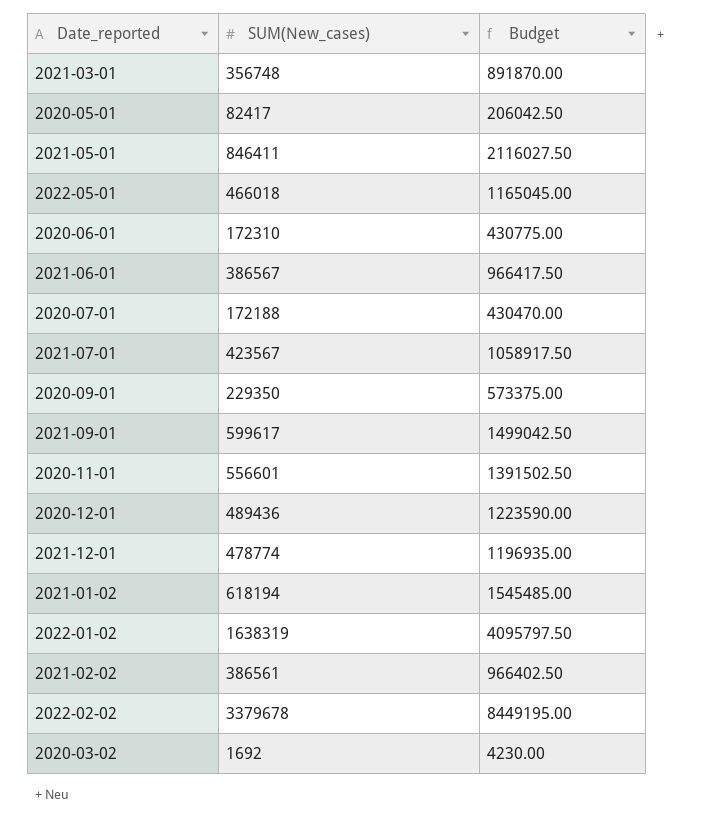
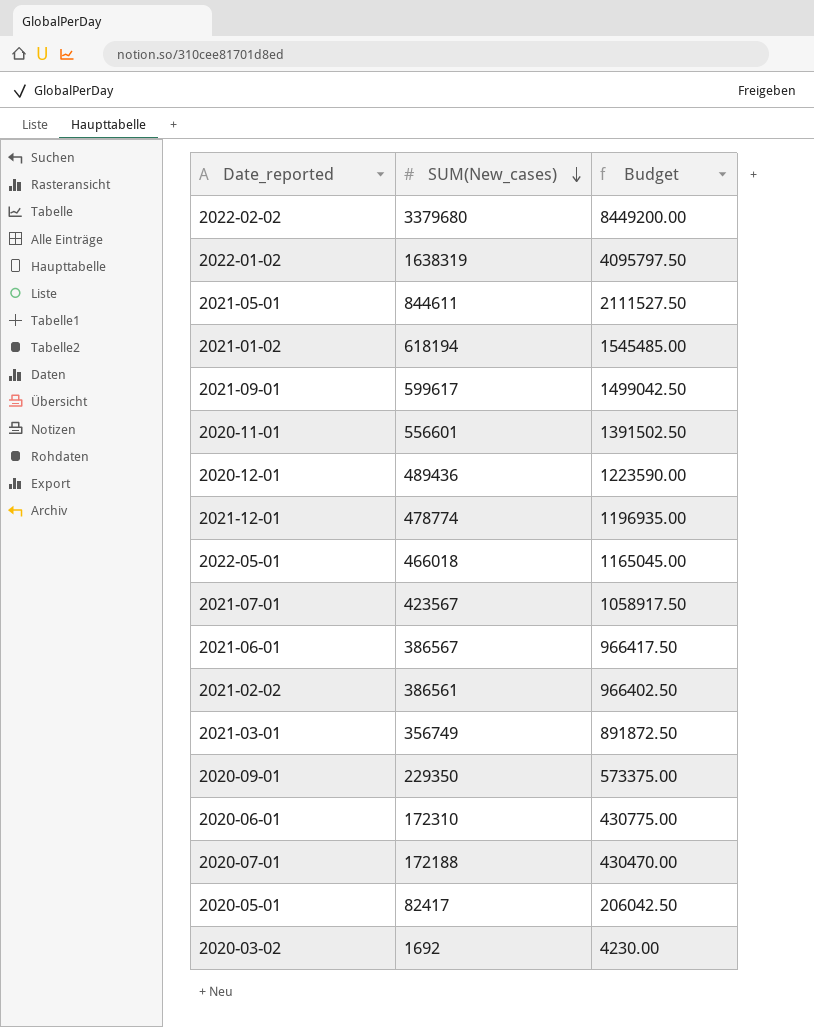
row order: none -> SUM(New_cases) descending
2022-02-02 | SUM(New_cases): 3379678 -> 3379680
2022-02-02 | Budget: 8449195.00 -> 8449200.00
2021-05-01 | SUM(New_cases): 846411 -> 844611
2021-05-01 | Budget: 2116027.50 -> 2111527.50
2021-03-01 | SUM(New_cases): 356748 -> 356749
2021-03-01 | Budget: 891870.00 -> 891872.50

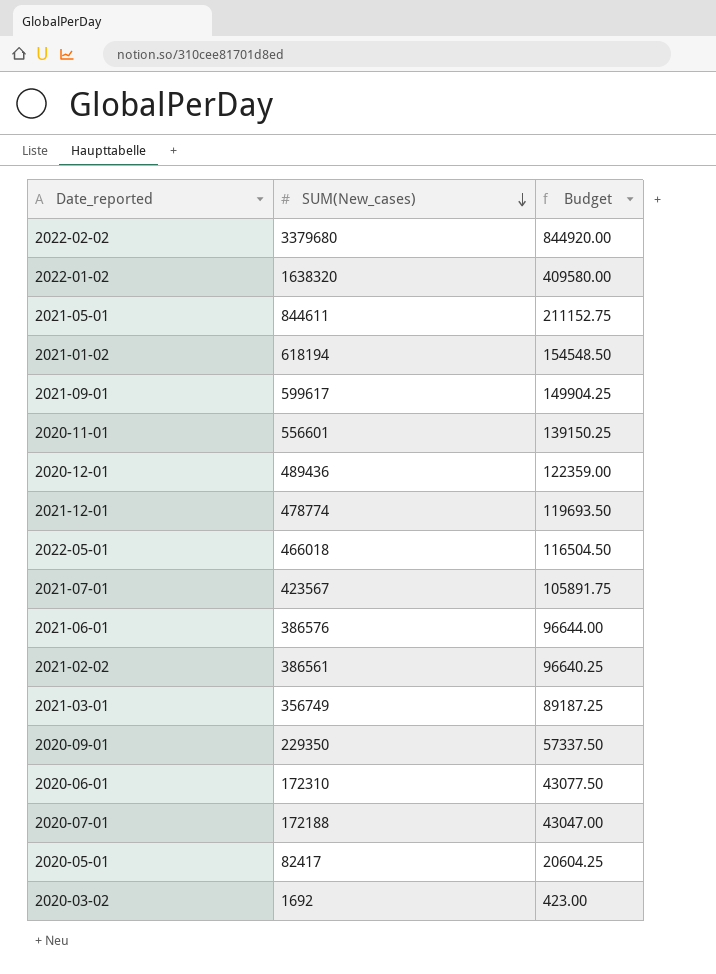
column Budget | formula: [SUM(New_cases)] * 2.5 -> [SUM(New_cases)] * 0.25
2022-01-02 | SUM(New_cases): 1638319 -> 1638320
2021-06-01 | SUM(New_cases): 386567 -> 386576

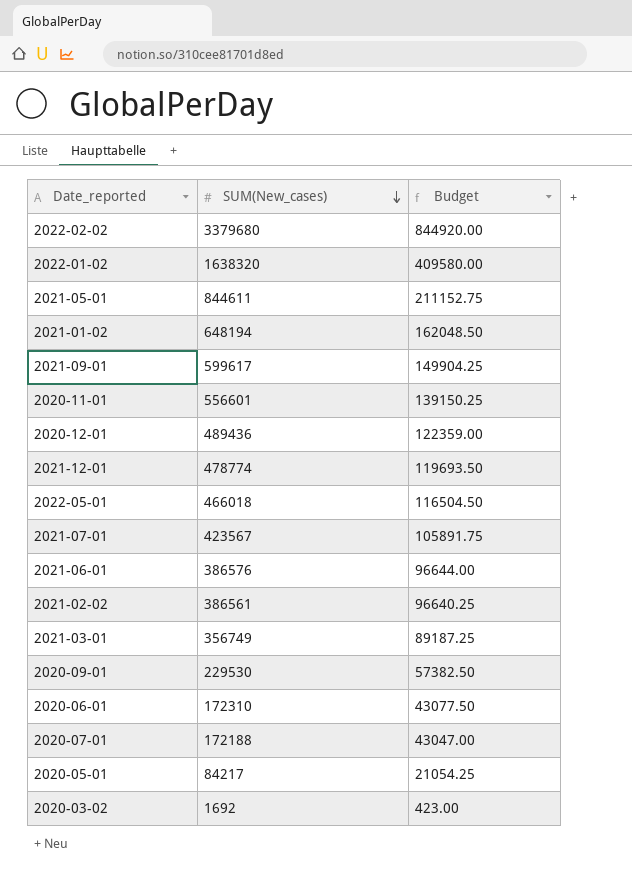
2021-01-02 | SUM(New_cases): 618194 -> 648194
2021-01-02 | Budget: 154548.50 -> 162048.50
2020-09-01 | SUM(New_cases): 229350 -> 229530
2020-09-01 | Budget: 57337.50 -> 57382.50
2020-05-01 | SUM(New_cases): 82417 -> 84217
2020-05-01 | Budget: 20604.25 -> 21054.25

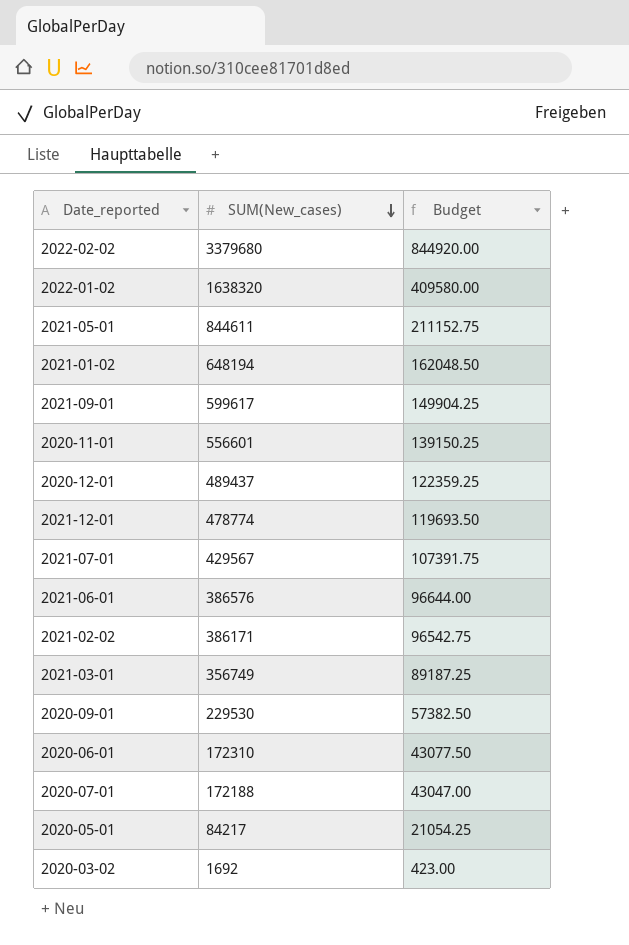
row 2022-05-01: 466018 | 116504.50 -> none
2020-12-01 | SUM(New_cases): 489436 -> 489437
2020-12-01 | Budget: 122359.00 -> 122359.25
2021-07-01 | SUM(New_cases): 423567 -> 429567
2021-07-01 | Budget: 105891.75 -> 107391.75
2021-02-02 | SUM(New_cases): 386561 -> 386171
2021-02-02 | Budget: 96640.25 -> 96542.75

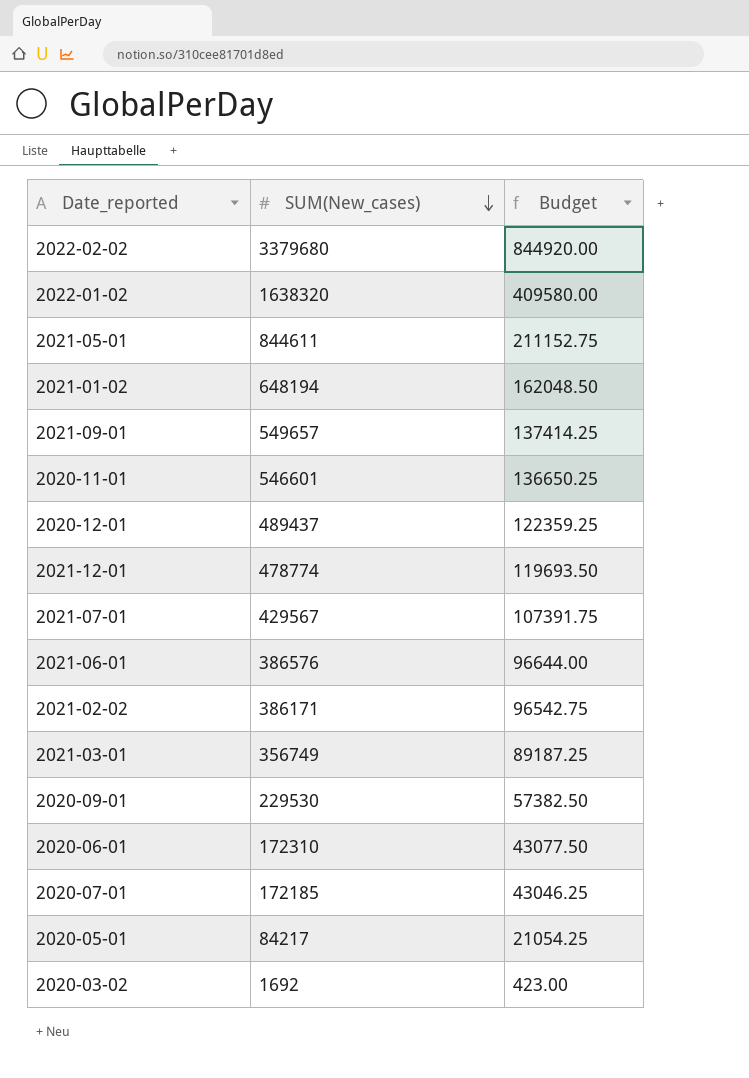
2021-09-01 | SUM(New_cases): 599617 -> 549657
2021-09-01 | Budget: 149904.25 -> 137414.25
2020-11-01 | SUM(New_cases): 556601 -> 546601
2020-11-01 | Budget: 139150.25 -> 136650.25
2020-07-01 | SUM(New_cases): 172188 -> 172185
2020-07-01 | Budget: 43047.00 -> 43046.25

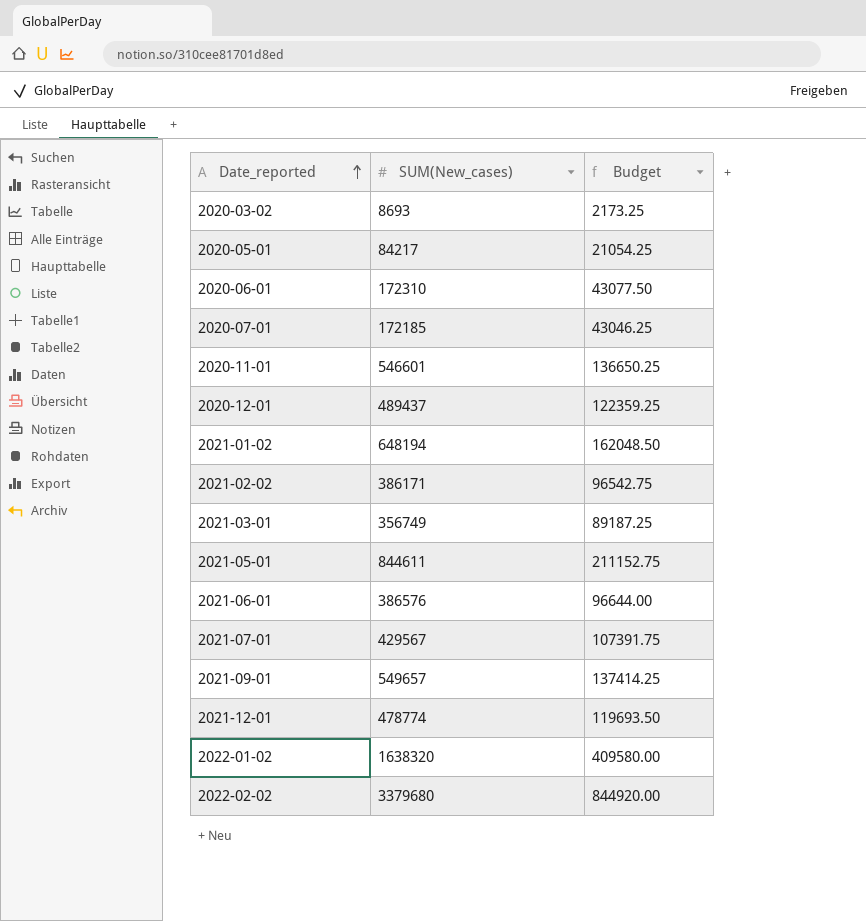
row order: SUM(New_cases) descending -> Date_reported ascending
row 2020-09-01: 229530 | 57382.50 -> none
2020-03-02 | SUM(New_cases): 1692 -> 8693
2020-03-02 | Budget: 423.00 -> 2173.25

